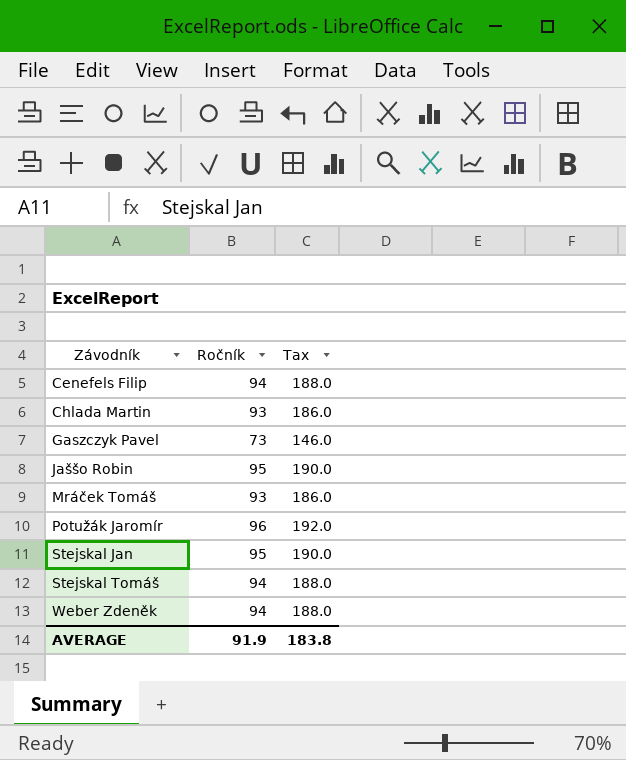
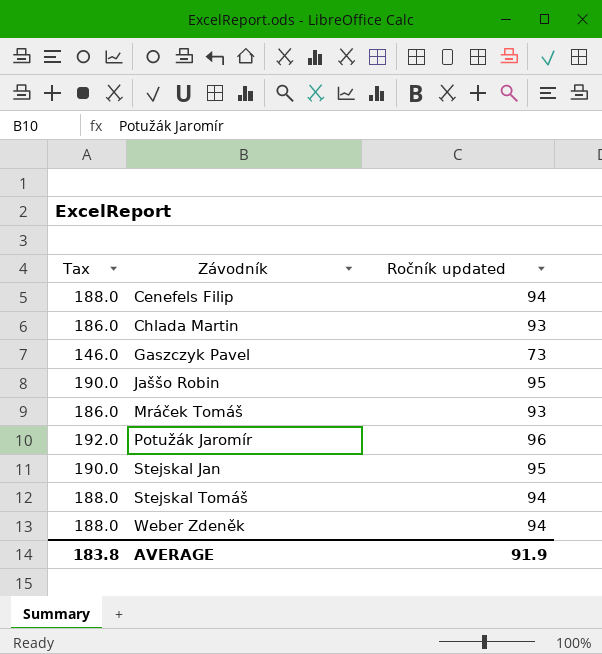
column Tax | position: 3 -> 1
column name: Ročník -> Ročník updated

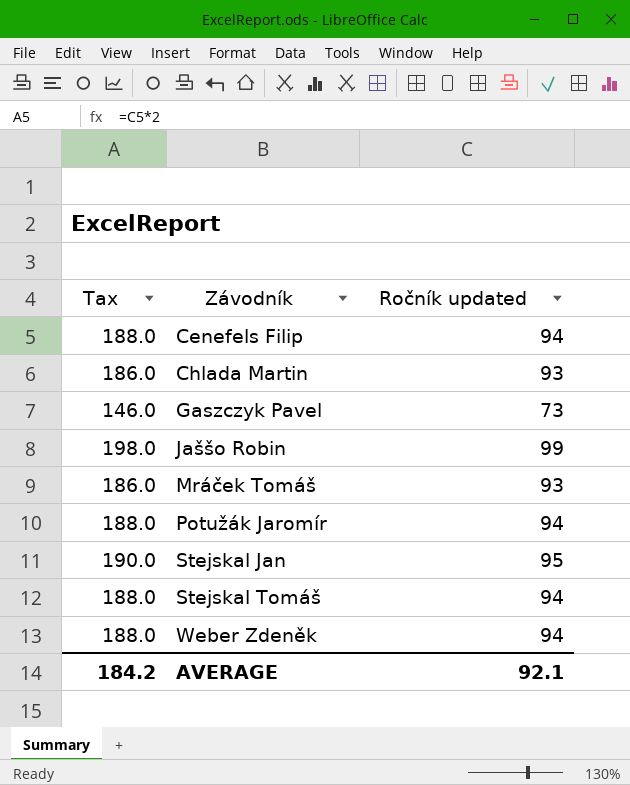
Jaššo Robin | Tax: 190.0 -> 198.0
Jaššo Robin | Ročník updated: 95 -> 99
Potužák Jaromír | Tax: 192.0 -> 188.0
Potužák Jaromír | Ročník updated: 96 -> 94
AVERAGE | Tax: 183.8 -> 184.2
AVERAGE | Ročník updated: 91.9 -> 92.1

